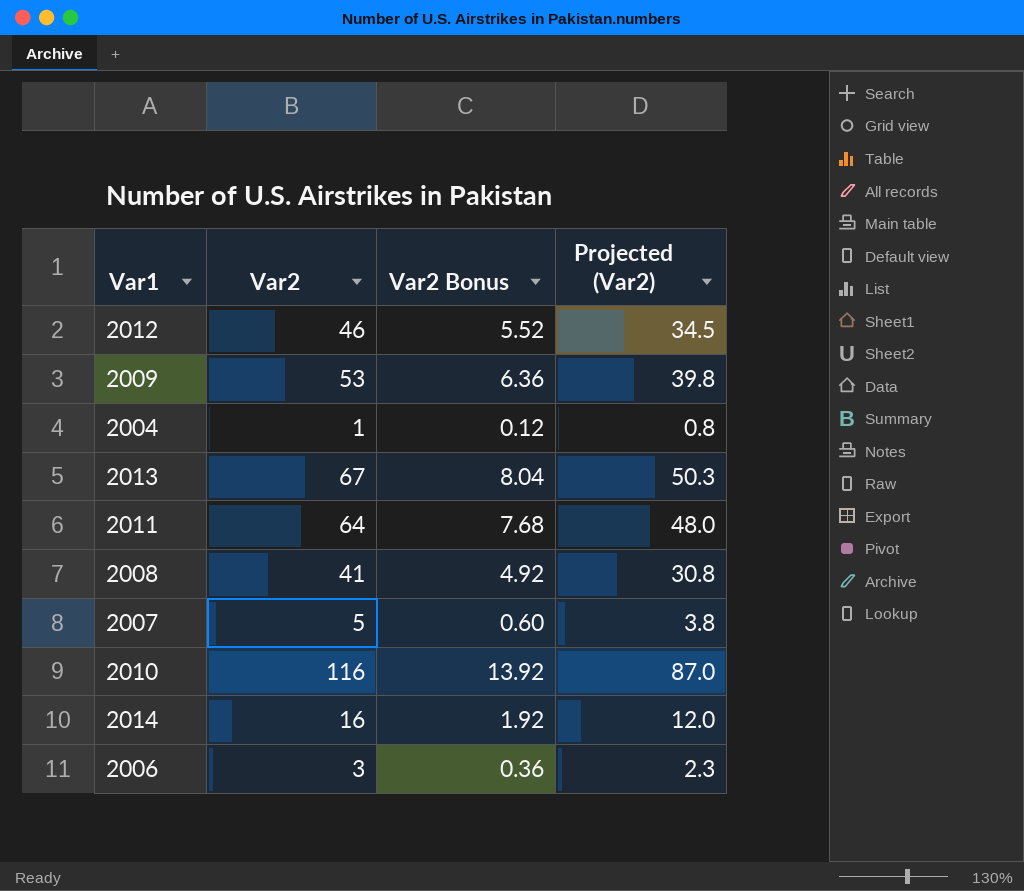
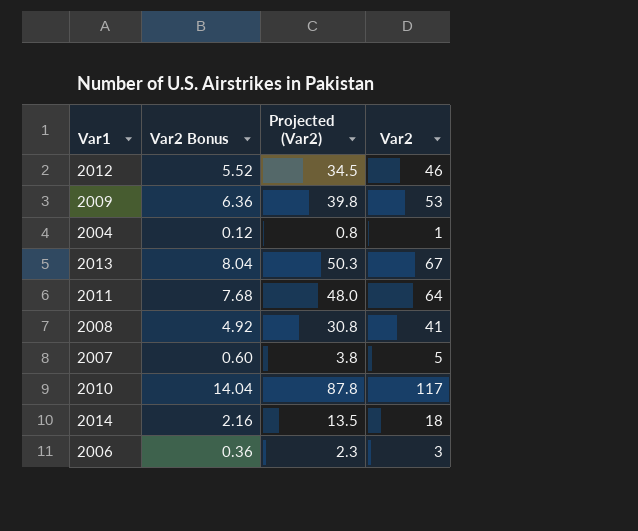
column Var2 | position: 2 -> 4
2010 | Var2 Bonus: 13.92 -> 14.04
2010 | Projected (Var2): 87.0 -> 87.8
2010 | Var2: 116 -> 117
2014 | Var2 Bonus: 1.92 -> 2.16
2014 | Projected (Var2): 12.0 -> 13.5
2014 | Var2: 16 -> 18

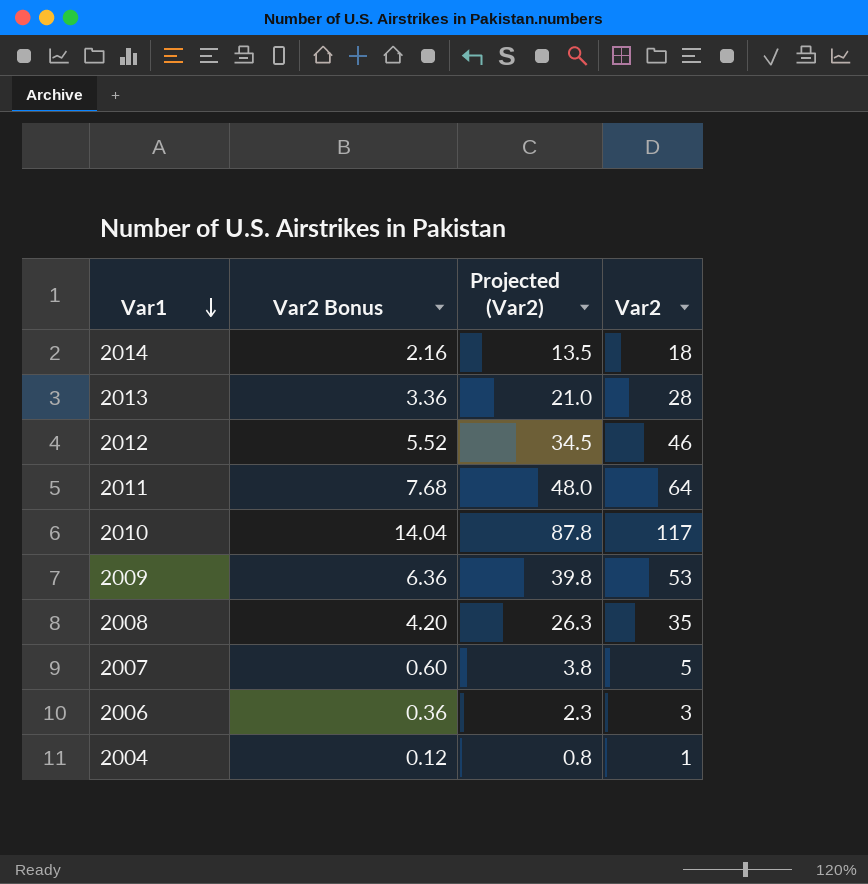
row order: none -> Var1 descending
2013 | Var2 Bonus: 8.04 -> 3.36
2013 | Projected (Var2): 50.3 -> 21.0
2013 | Var2: 67 -> 28
2008 | Var2 Bonus: 4.92 -> 4.20
2008 | Projected (Var2): 30.8 -> 26.3
2008 | Var2: 41 -> 35

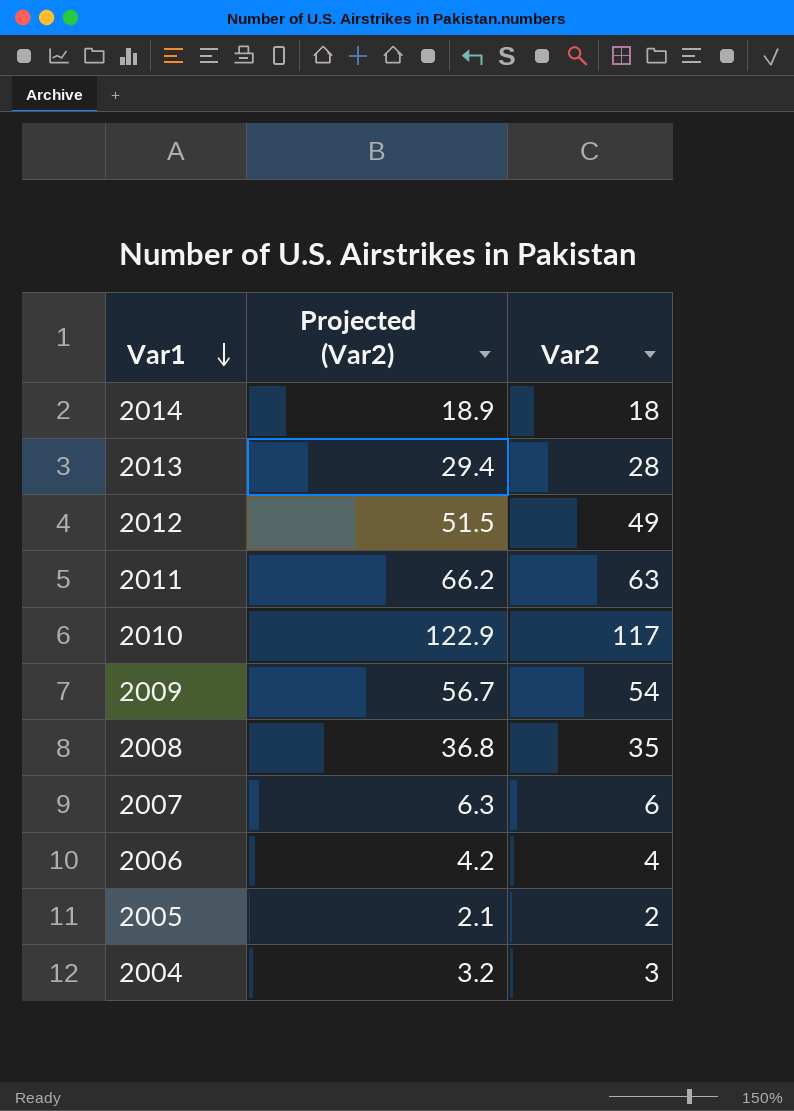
column Var2 Bonus | formula: [Var2] * 0.12 -> none
column Projected (Var2) | formula: [Var2] * 0.75 -> [Var2] * 1.05
2012 | Var2: 46 -> 49
2011 | Var2: 64 -> 63
2009 | Var2: 53 -> 54
2007 | Var2: 5 -> 6
2006 | Var2: 3 -> 4
row 2005: none -> 2.1 | 2
2004 | Var2: 1 -> 3

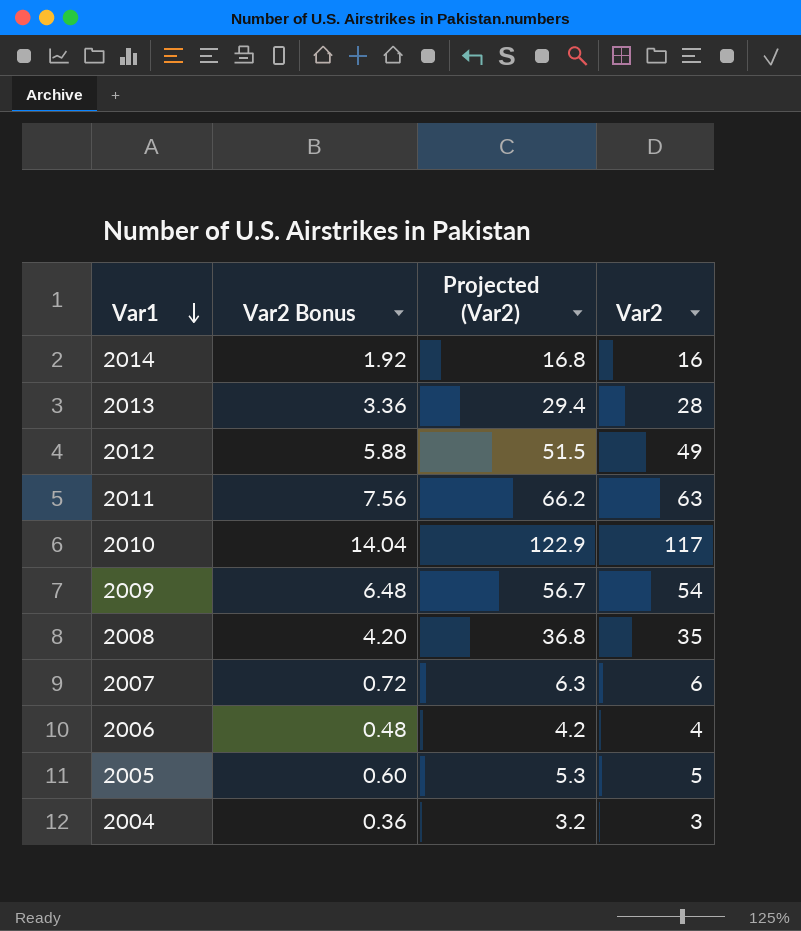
column Var2 Bonus | formula: none -> [Var2] * 0.12
2014 | Projected (Var2): 18.9 -> 16.8
2014 | Var2: 18 -> 16
2005 | Projected (Var2): 2.1 -> 5.3
2005 | Var2: 2 -> 5

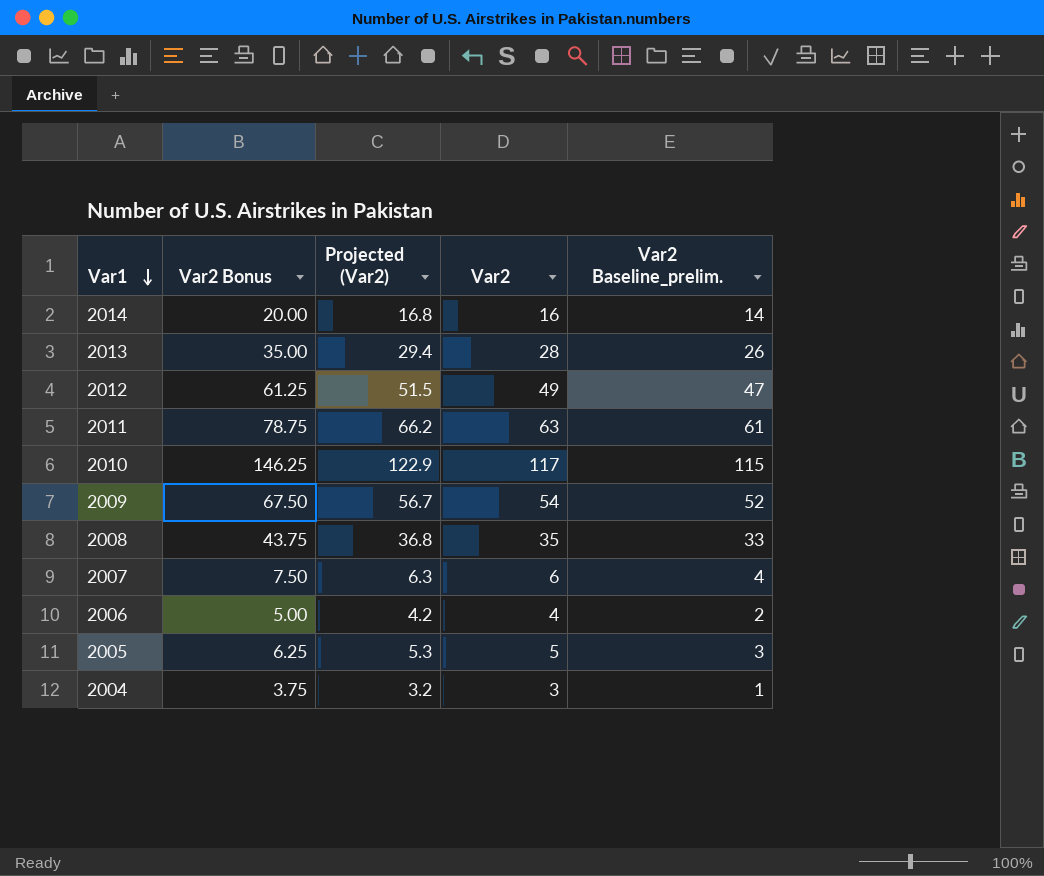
column Var2 Bonus | formula: [Var2] * 0.12 -> [Var2] * 1.25
column Var2 Baseline_prelim. | formula: none -> [Var2] - 2

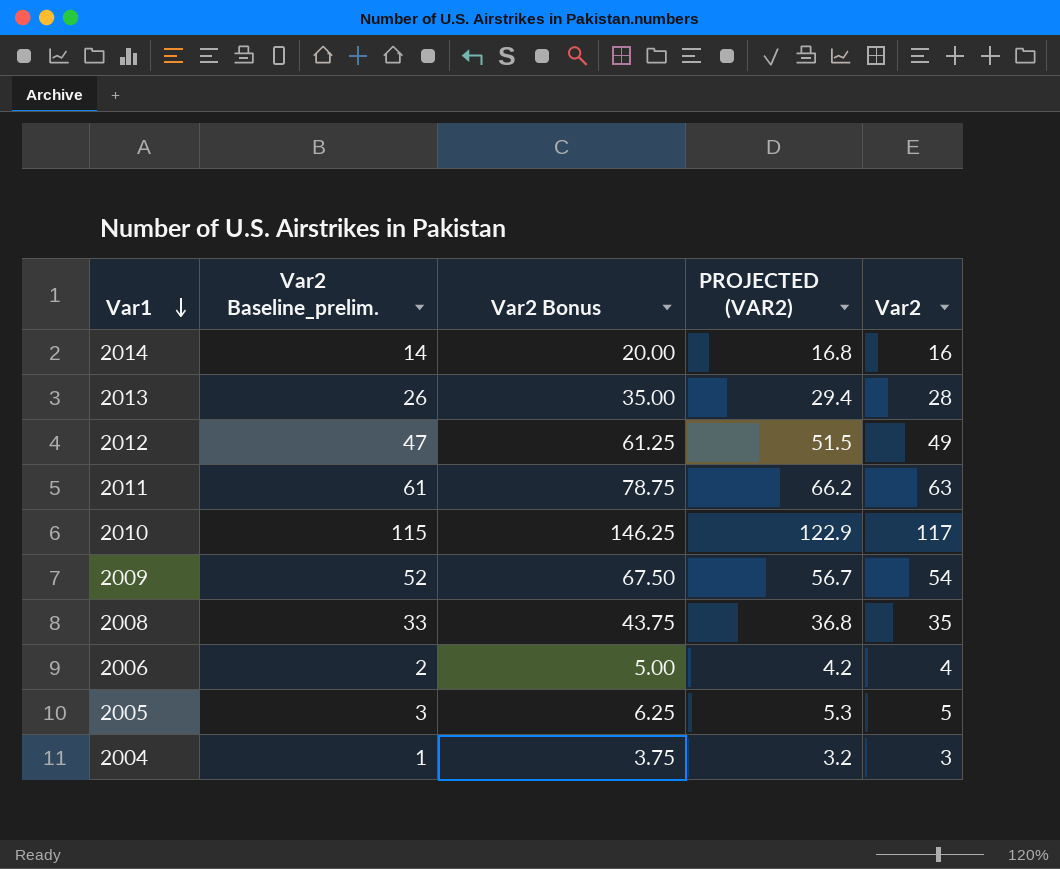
column Var2 Baseline_prelim. | position: 5 -> 2
column name: Projected (Var2) -> PROJECTED (VAR2)
row 2007: 7.50 | 6.3 | 6 | 4 -> none

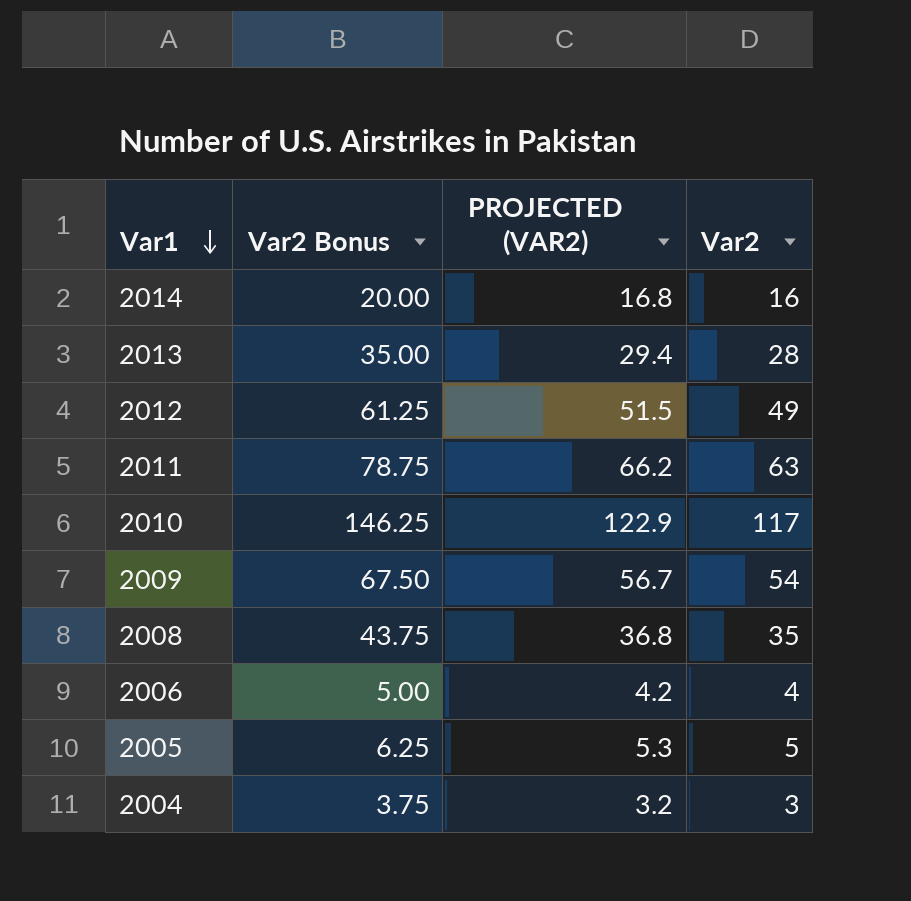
column Var2 Baseline_prelim. | formula: [Var2] - 2 -> none

